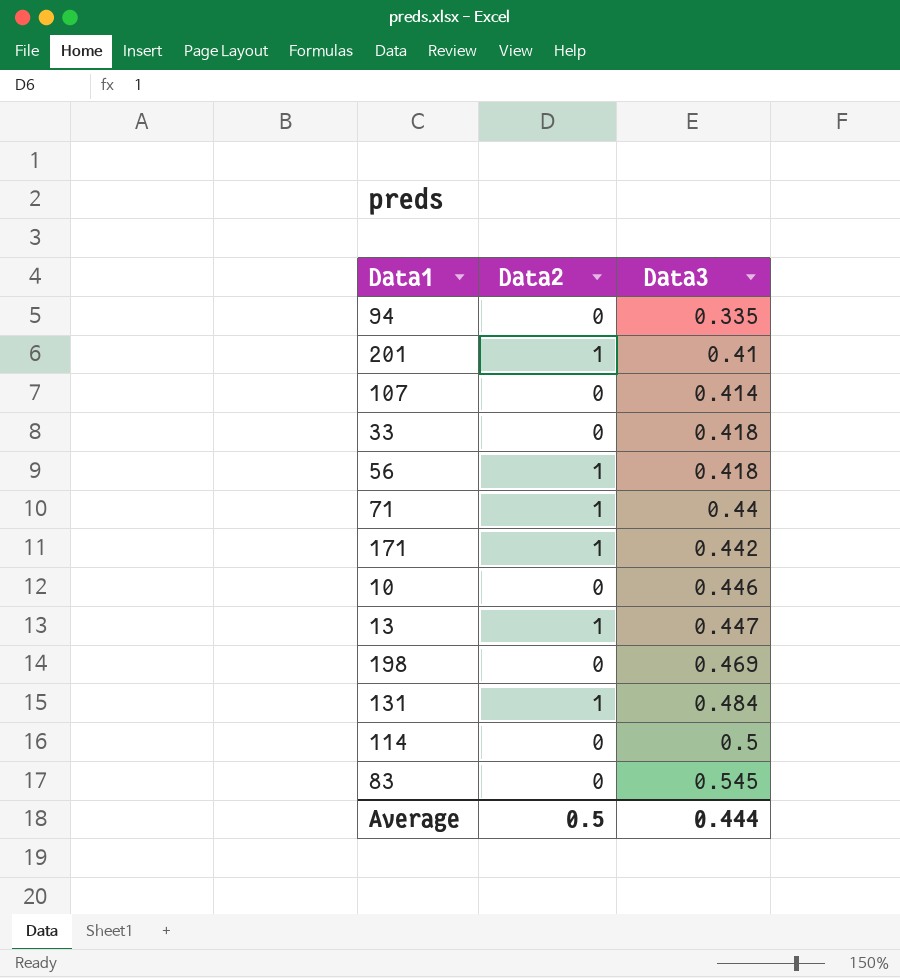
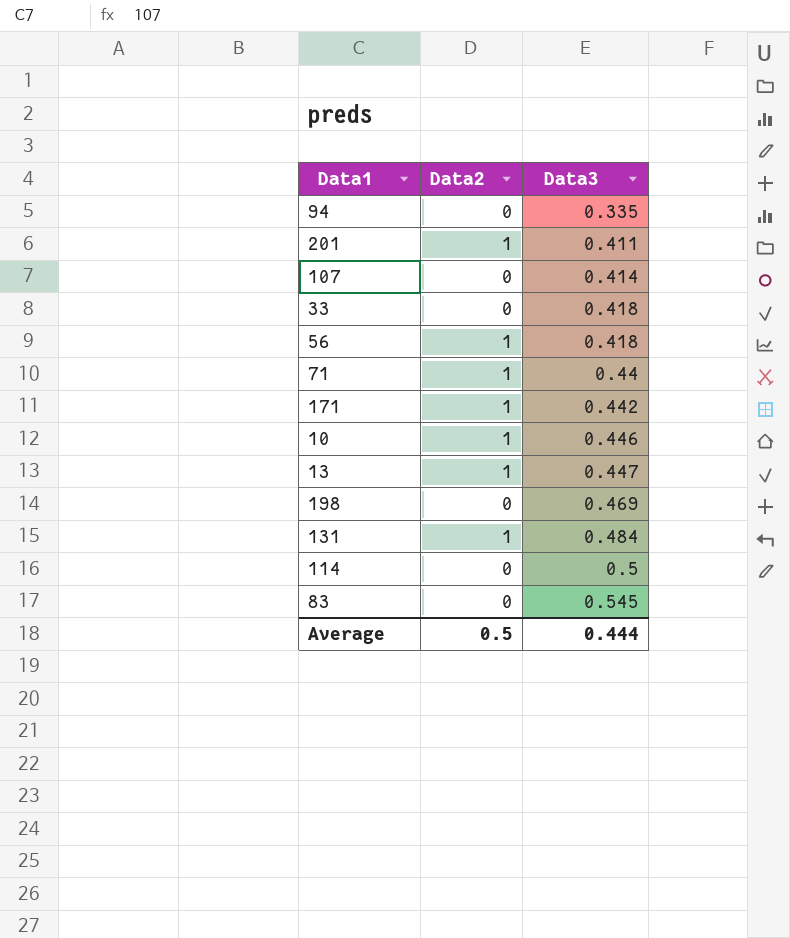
201 | Data3: 0.41 -> 0.411
10 | Data2: 0 -> 1

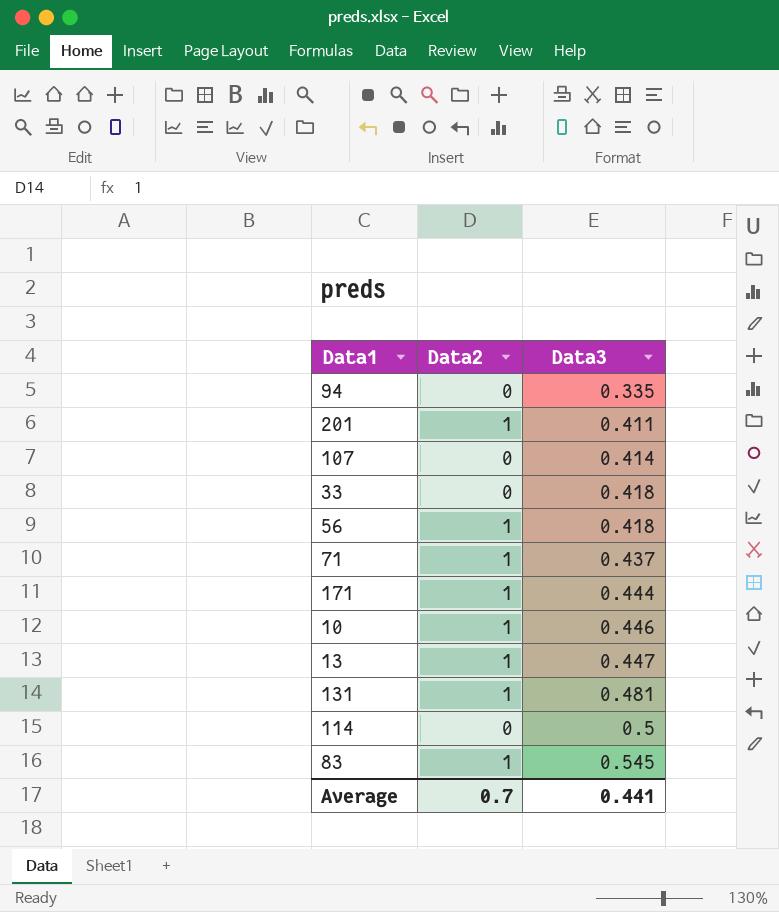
row 198: 0 | 0.469 -> none
71 | Data3: 0.44 -> 0.437
171 | Data3: 0.442 -> 0.444
131 | Data3: 0.484 -> 0.481
83 | Data2: 0 -> 1
Average | Data2: 0.5 -> 0.7
Average | Data3: 0.444 -> 0.441

